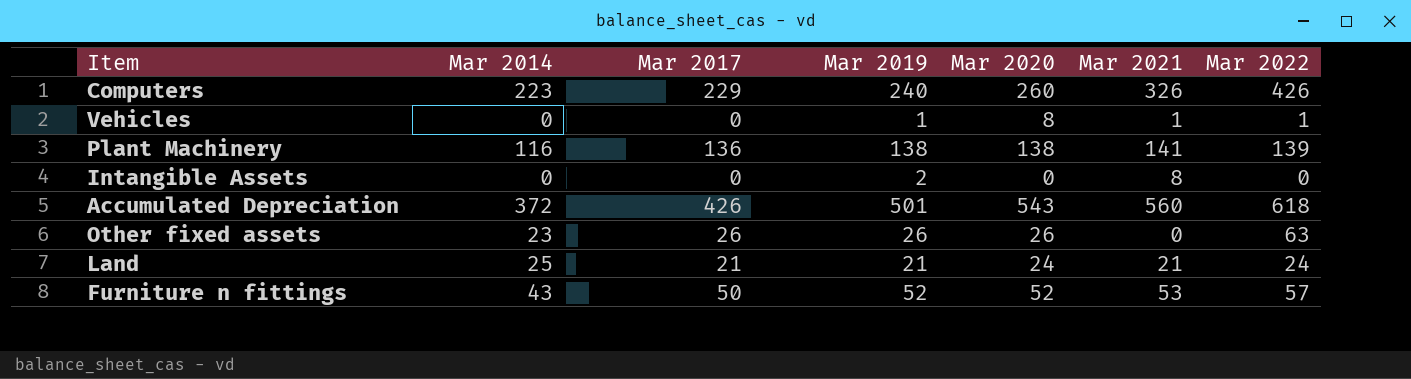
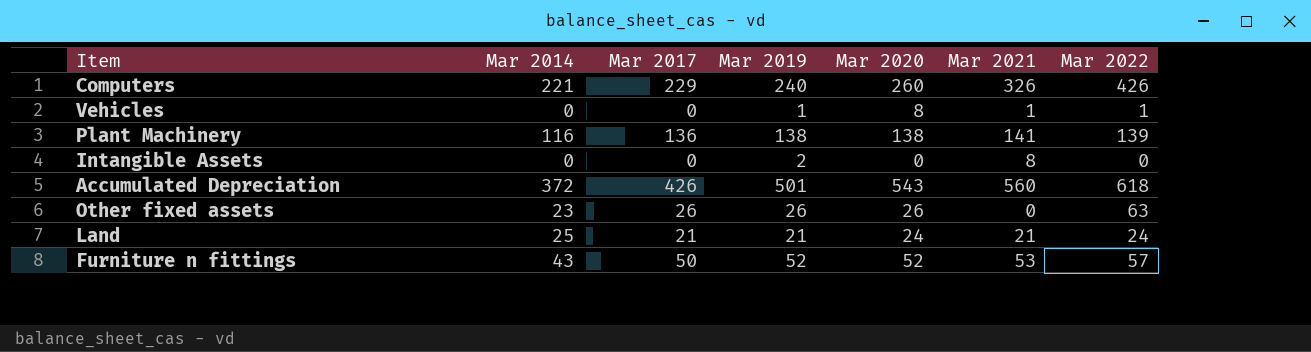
Computers | Mar 2014: 223 -> 221

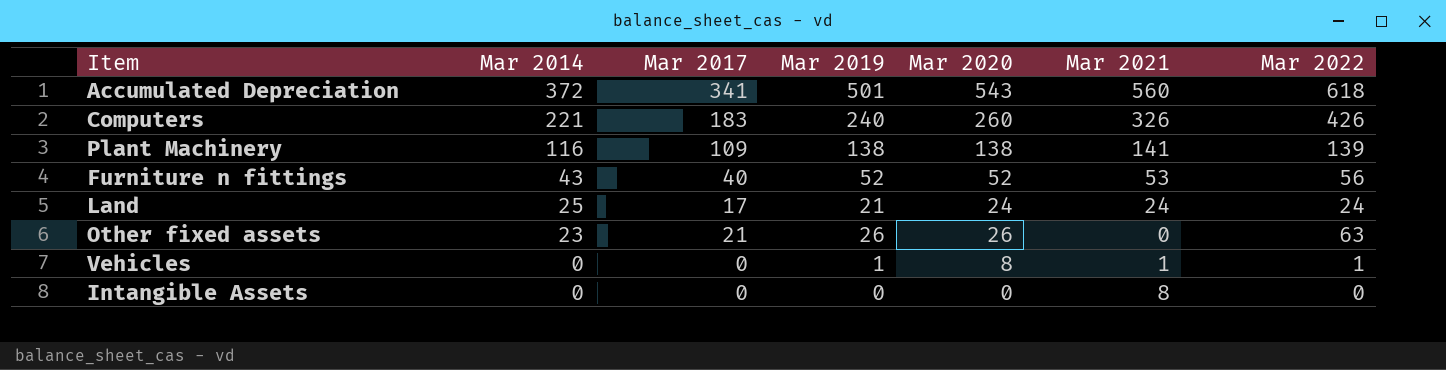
row order: none -> Mar 2014 descending
Accumulated Depreciation | Mar 2017: 426 -> 341
Computers | Mar 2017: 229 -> 183
Plant Machinery | Mar 2017: 136 -> 109
Furniture n fittings | Mar 2017: 50 -> 40
Furniture n fittings | Mar 2022: 57 -> 56
Land | Mar 2017: 21 -> 17
Land | Mar 2021: 21 -> 24
Other fixed assets | Mar 2017: 26 -> 21
Intangible Assets | Mar 2019: 2 -> 0

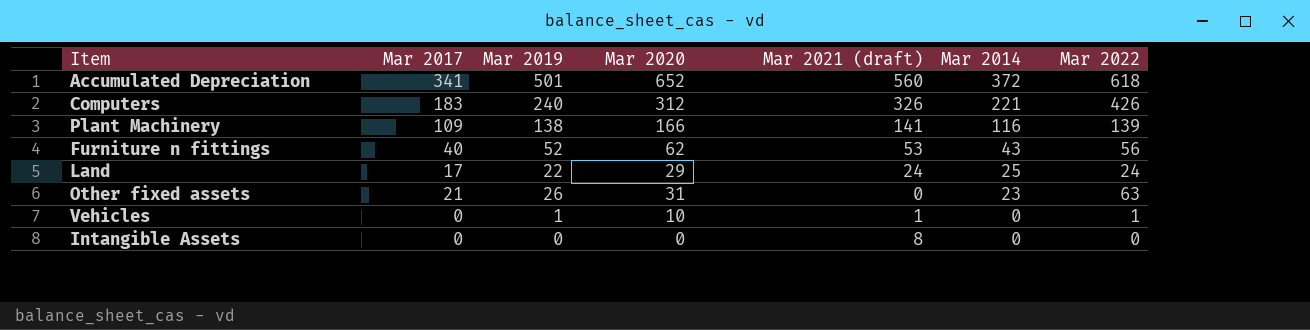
column name: Mar 2021 -> Mar 2021 (draft)
column Mar 2014 | position: 2 -> 6
Accumulated Depreciation | Mar 2020: 543 -> 652
Computers | Mar 2020: 260 -> 312
Plant Machinery | Mar 2020: 138 -> 166
Furniture n fittings | Mar 2020: 52 -> 62
Land | Mar 2019: 21 -> 22
Land | Mar 2020: 24 -> 29
Other fixed assets | Mar 2020: 26 -> 31
Vehicles | Mar 2020: 8 -> 10

